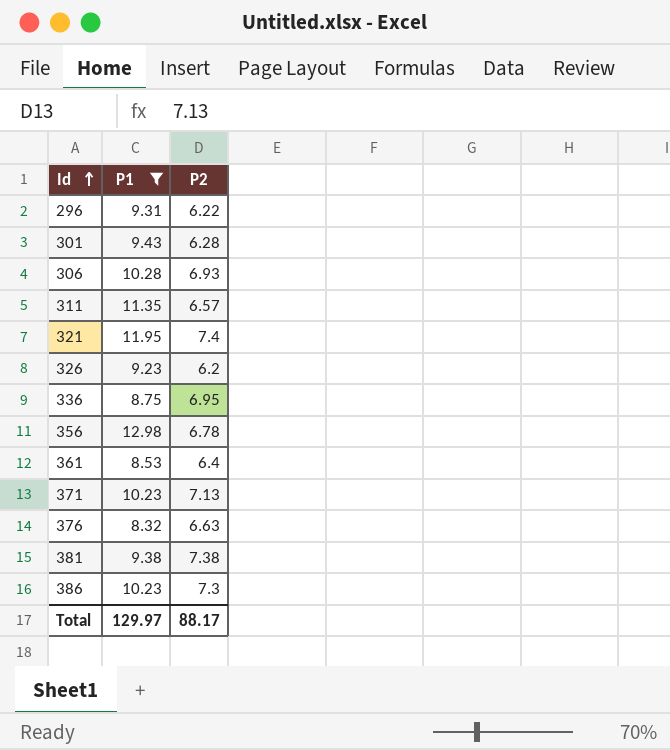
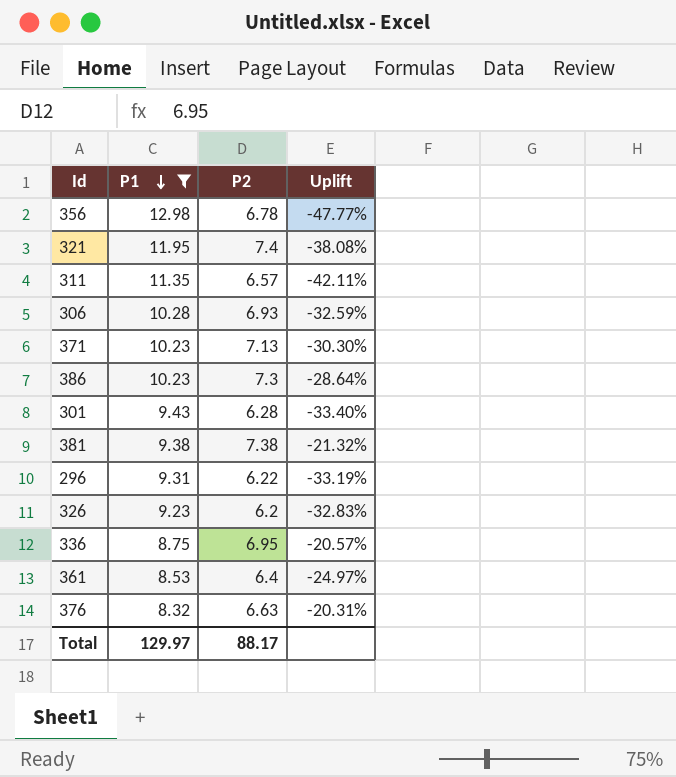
row order: Id ascending -> P1 descending
column Uplift | formula: none -> ([P2] - [P1]) / [P1]

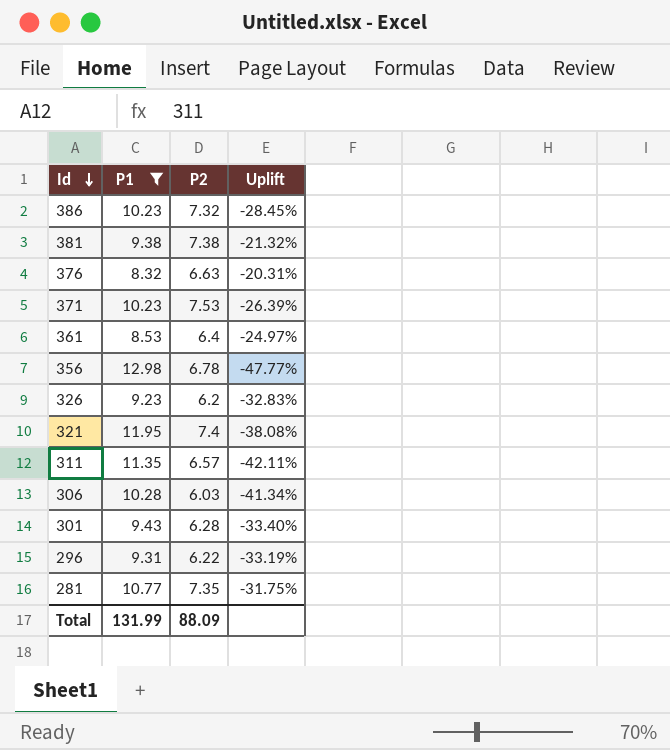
row order: P1 descending -> Id descending
row 336: 8.75 | 6.95 | -20.57% -> none
386 | P2: 7.3 -> 7.32
386 | Uplift: -28.64% -> -28.45%
371 | P2: 7.13 -> 7.53
371 | Uplift: -30.30% -> -26.39%
306 | P2: 6.93 -> 6.03
306 | Uplift: -32.59% -> -41.34%
row 281: none -> 10.77 | 7.35 | -31.75%
Total | P1: 129.97 -> 131.99
Total | P2: 88.17 -> 88.09

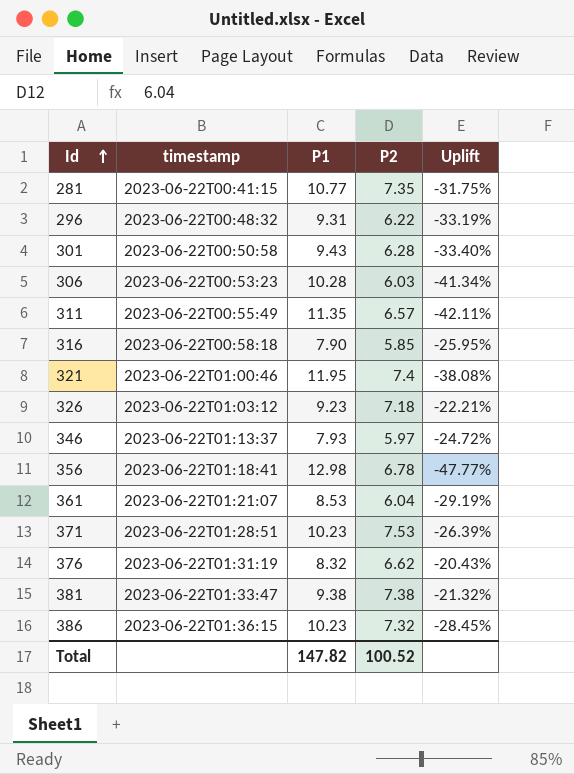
filter: P1 >= 8.32 -> none
row order: Id descending -> Id ascending
column timestamp | position: none -> 2
326 | P2: 6.2 -> 7.18
326 | Uplift: -32.83% -> -22.21%
361 | P2: 6.4 -> 6.04
361 | Uplift: -24.97% -> -29.19%
376 | P2: 6.63 -> 6.62
376 | Uplift: -20.31% -> -20.43%
Total | P1: 131.99 -> 147.82
Total | P2: 88.09 -> 100.52

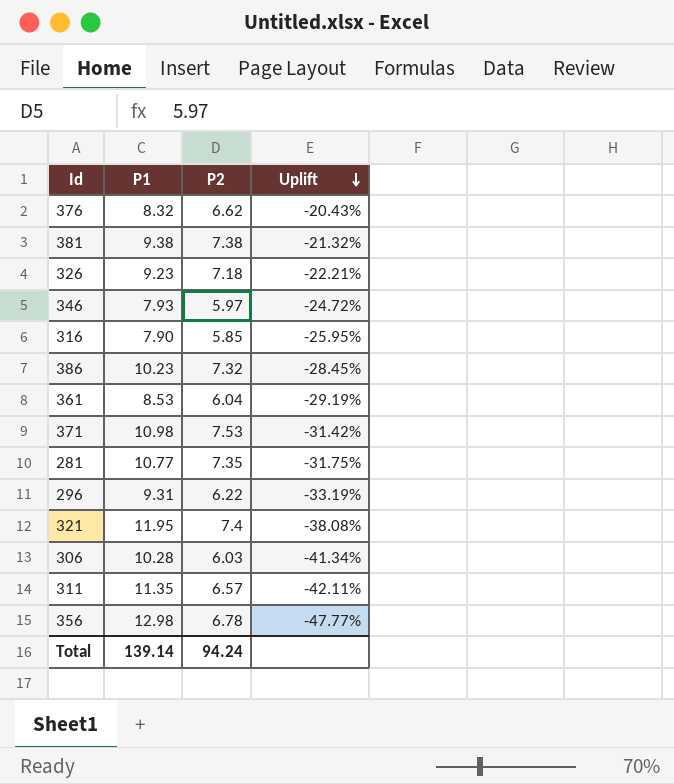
row order: Id ascending -> Uplift descending
column timestamp | position: 2 -> none
row 301: 2023-06-22T00:50:58 | 9.43 | 6.28 | -33.40% -> none
371 | P1: 10.23 -> 10.98
371 | Uplift: -26.39% -> -31.42%
Total | P1: 147.82 -> 139.14
Total | P2: 100.52 -> 94.24

